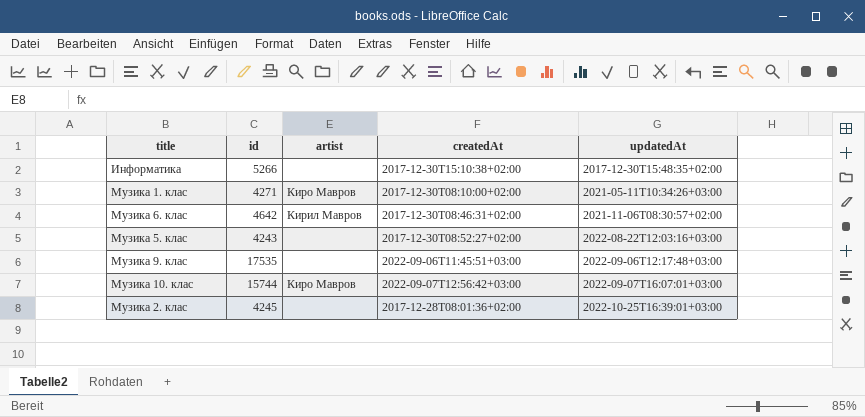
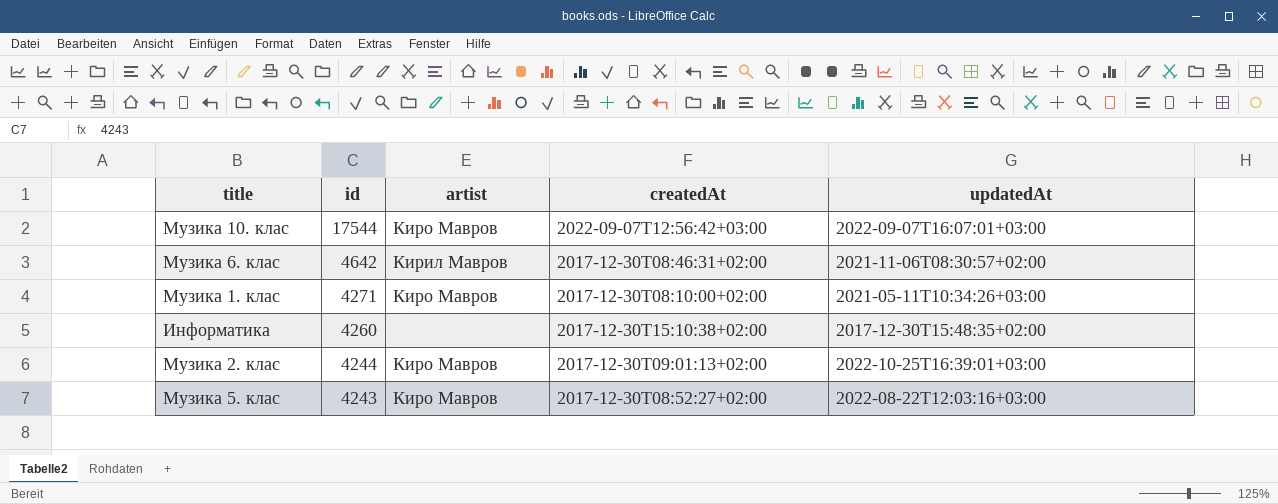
row order: updatedAt ascending -> id descending
row Музика 9. клас: 17535 | none | 2022-09-06T11:45:51+03:00 | 2022-09-06T12:17:48+03:00 -> none
Музика 10. клас | id: 15744 -> 17544
Информатика | id: 5266 -> 4260
Музика 2. клас | id: 4245 -> 4244
Музика 2. клас | artist: none -> Киро Мавров
Музика 2. клас | createdAt: 2017-12-28T08:01:36+02:00 -> 2017-12-30T09:01:13+02:00
Музика 5. клас | artist: none -> Киро Мавров

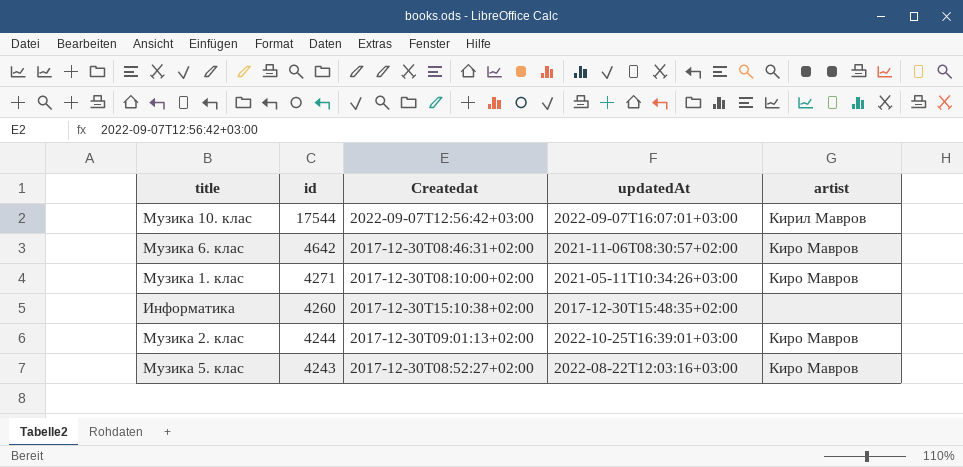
column name: createdAt -> Createdat
column artist | position: 3 -> 5
Музика 10. клас | artist: Киро Мавров -> Кирил Мавров
Музика 6. клас | artist: Кирил Мавров -> Киро Мавров

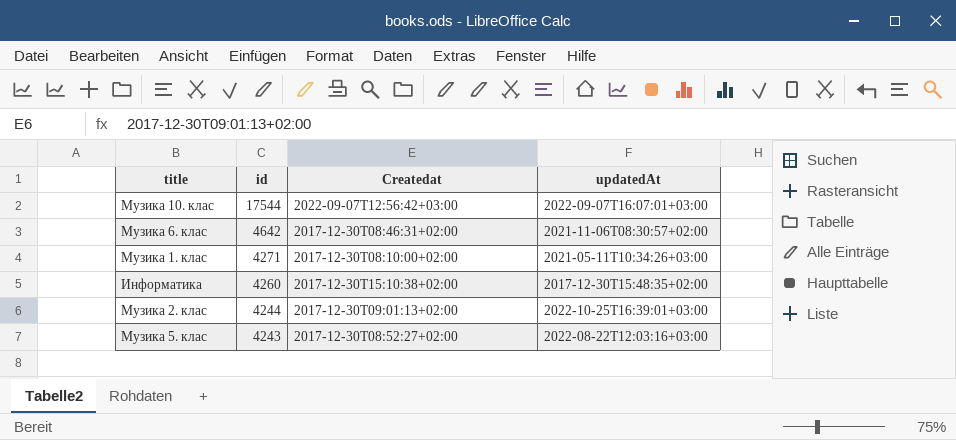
column artist | position: 5 -> none

